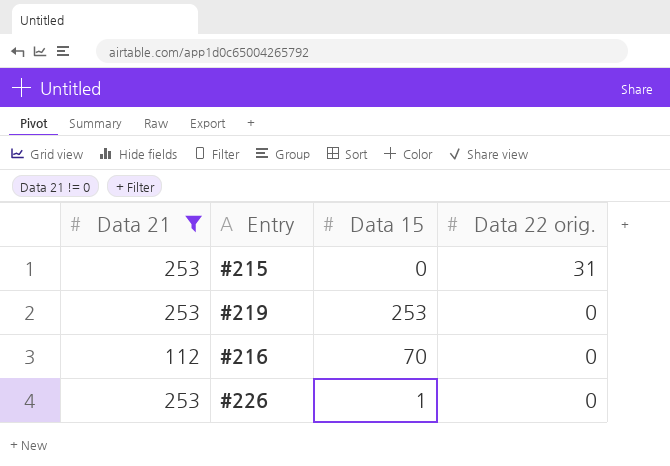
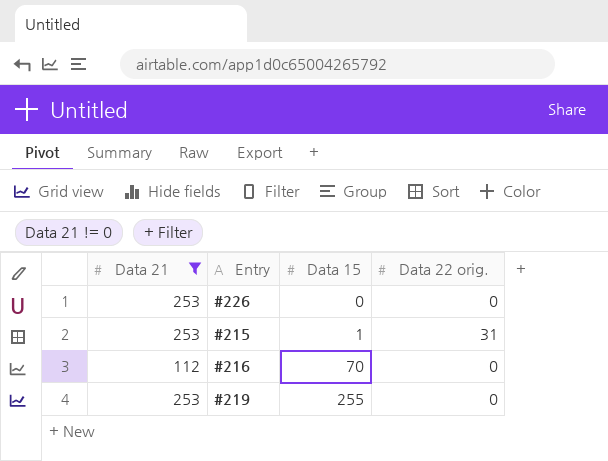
row order: Data 22 orig. descending -> Data 15 ascending
#226 | Data 15: 1 -> 0
#215 | Data 15: 0 -> 1
#219 | Data 15: 253 -> 255

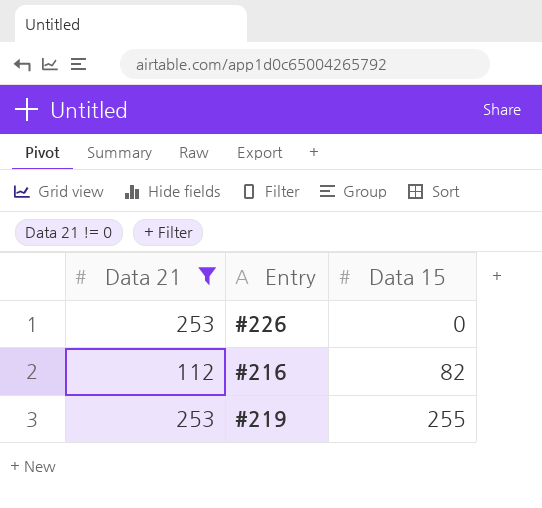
column Data 22 orig. | position: 4 -> none
row #215: 253 | 1 | 31 -> none
#216 | Data 15: 70 -> 82

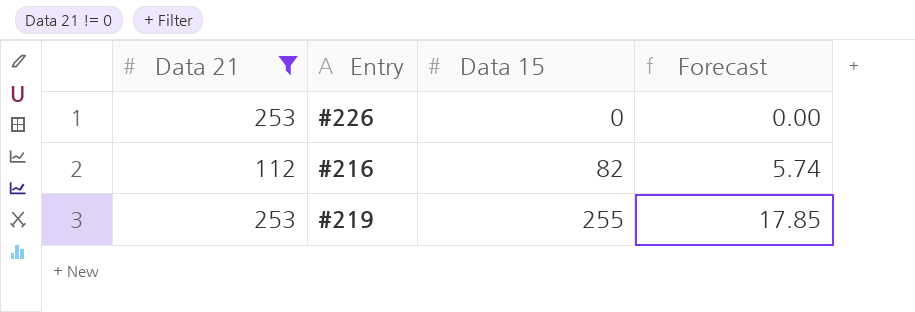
column Forecast | formula: none -> [Data 15] * 0.07

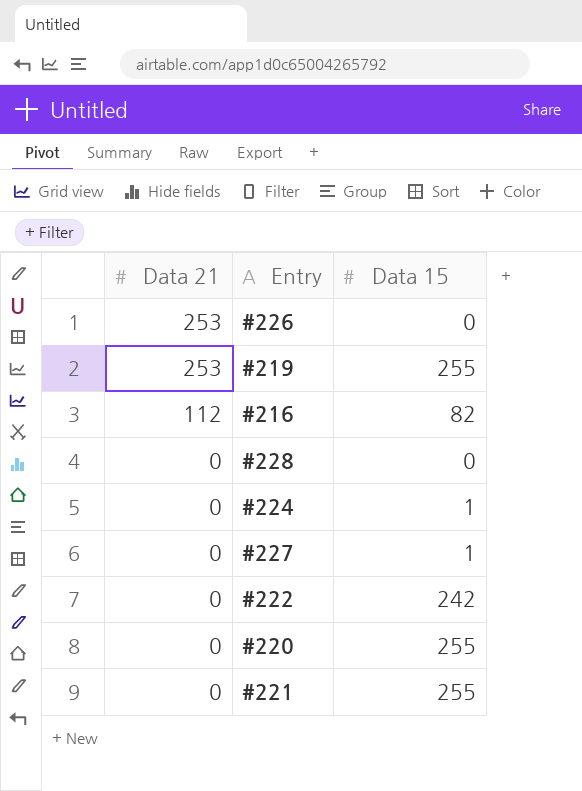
filter: Data 21 != 0 -> none
row order: Data 15 ascending -> Data 21 descending
column Forecast | formula: [Data 15] * 0.07 -> none

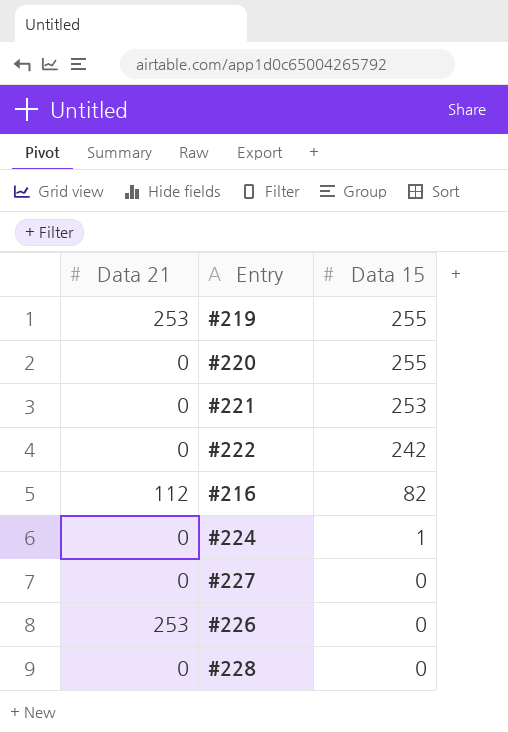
row order: Data 21 descending -> Data 15 descending
#221 | Data 15: 255 -> 253
#227 | Data 15: 1 -> 0

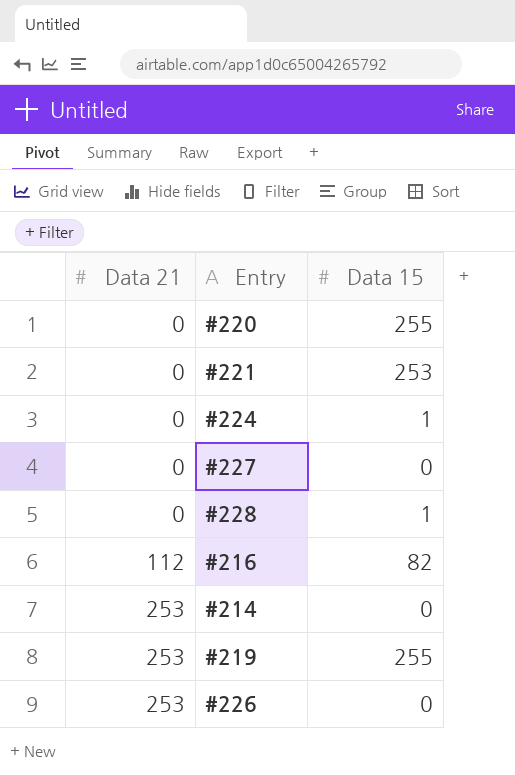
row order: Data 15 descending -> Data 21 ascending
row #222: 0 | 242 -> none
#228 | Data 15: 0 -> 1
row #214: none -> 253 | 0

